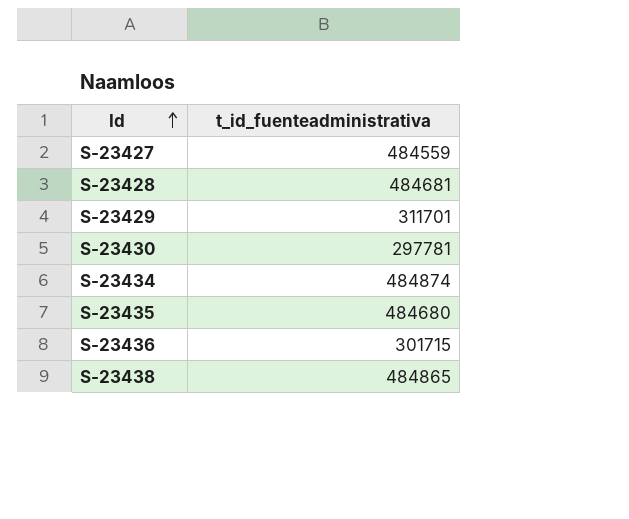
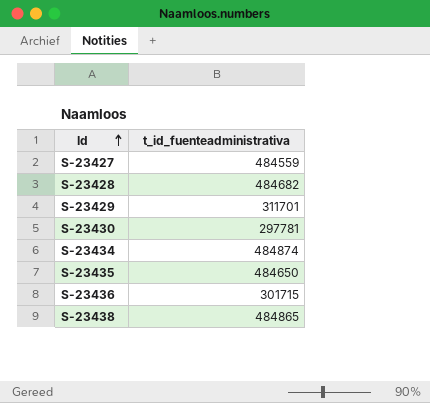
S-23428 | t_id_fuenteadministrativa: 484681 -> 484682
S-23435 | t_id_fuenteadministrativa: 484680 -> 484650

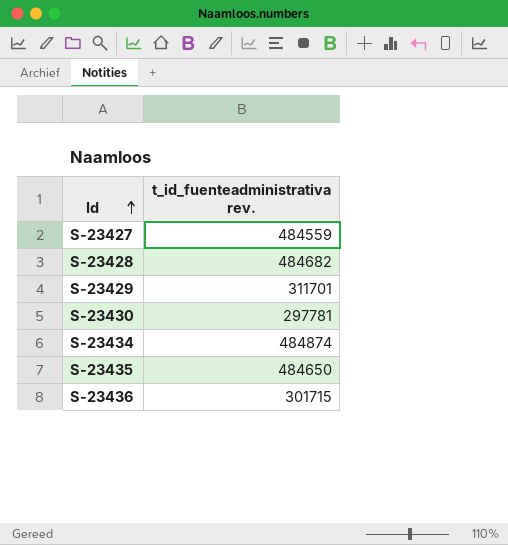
column name: t_id_fuenteadministrativa -> t_id_fuenteadministrativa rev.
row S-23438: 484865 -> none

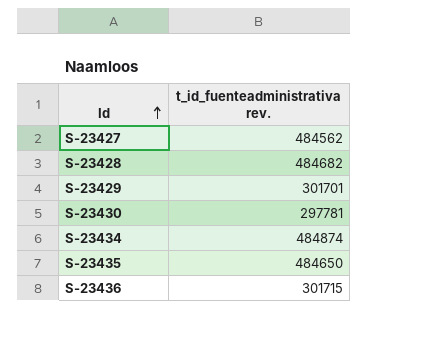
S-23427 | t_id_fuenteadministrativa rev.: 484559 -> 484562
S-23429 | t_id_fuenteadministrativa rev.: 311701 -> 301701

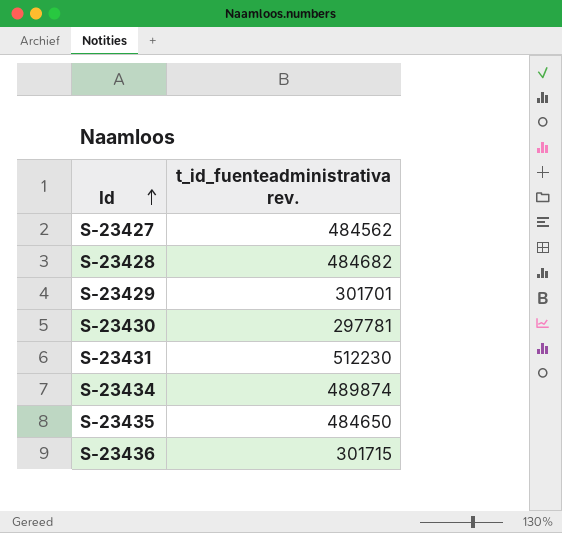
row S-23431: none -> 512230
S-23434 | t_id_fuenteadministrativa rev.: 484874 -> 489874

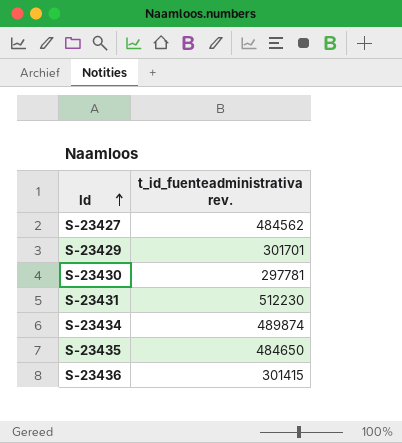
row S-23428: 484682 -> none
S-23436 | t_id_fuenteadministrativa rev.: 301715 -> 301415

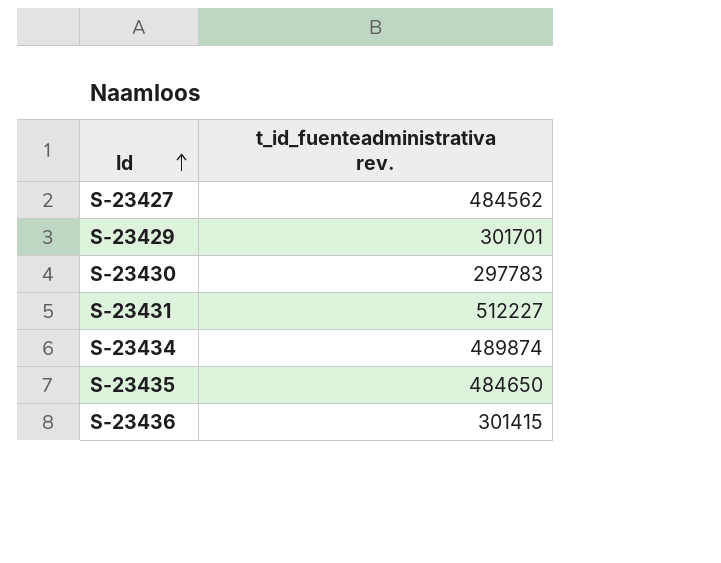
S-23430 | t_id_fuenteadministrativa rev.: 297781 -> 297783
S-23431 | t_id_fuenteadministrativa rev.: 512230 -> 512227

